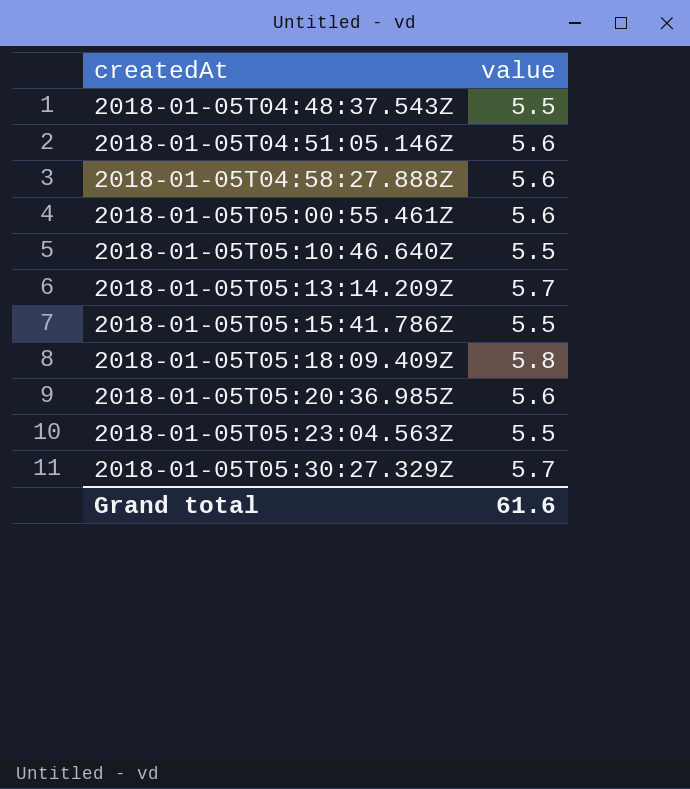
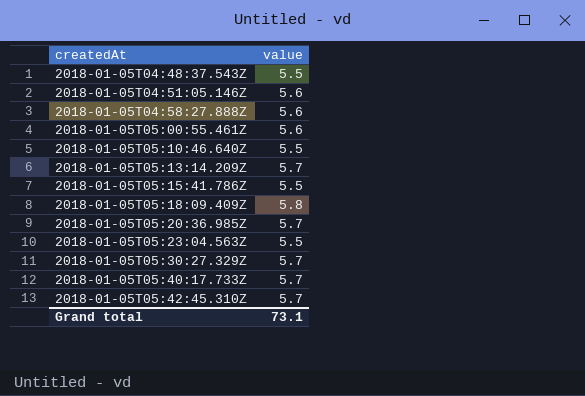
2018-01-05T05:20:36.985Z | value: 5.6 -> 5.7
row 2018-01-05T05:40:17.733Z: none -> 5.7
row 2018-01-05T05:42:45.310Z: none -> 5.7
Grand total | value: 61.6 -> 73.1

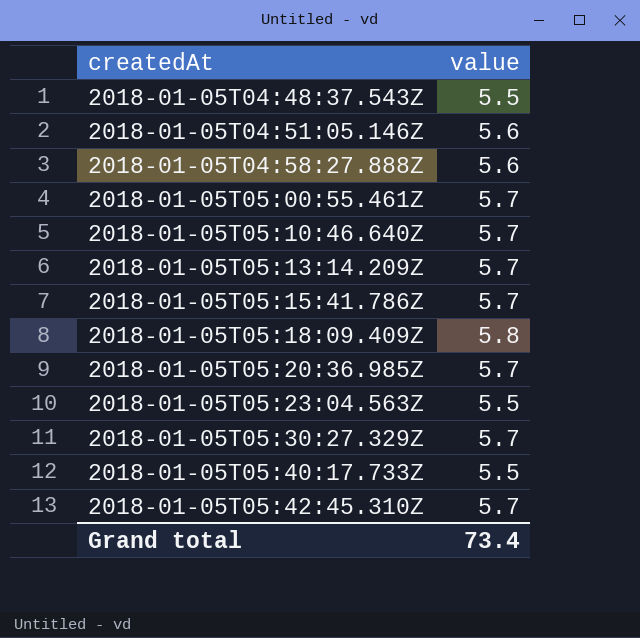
2018-01-05T05:00:55.461Z | value: 5.6 -> 5.7
2018-01-05T05:10:46.640Z | value: 5.5 -> 5.7
2018-01-05T05:15:41.786Z | value: 5.5 -> 5.7
2018-01-05T05:40:17.733Z | value: 5.7 -> 5.5
Grand total | value: 73.1 -> 73.4

